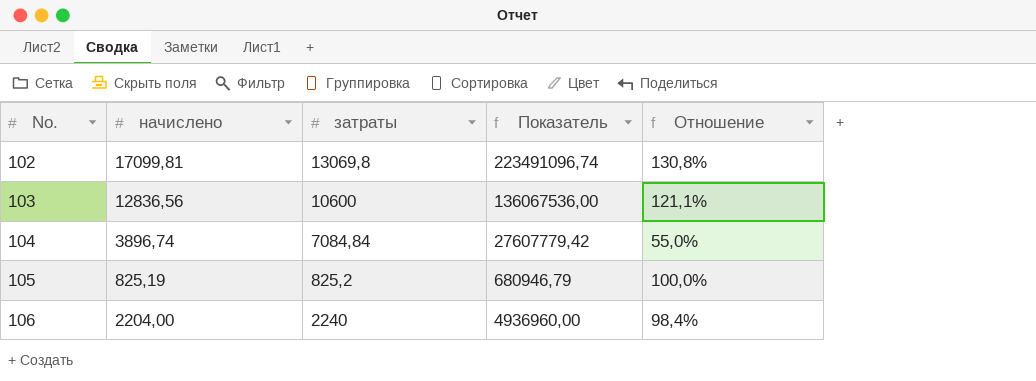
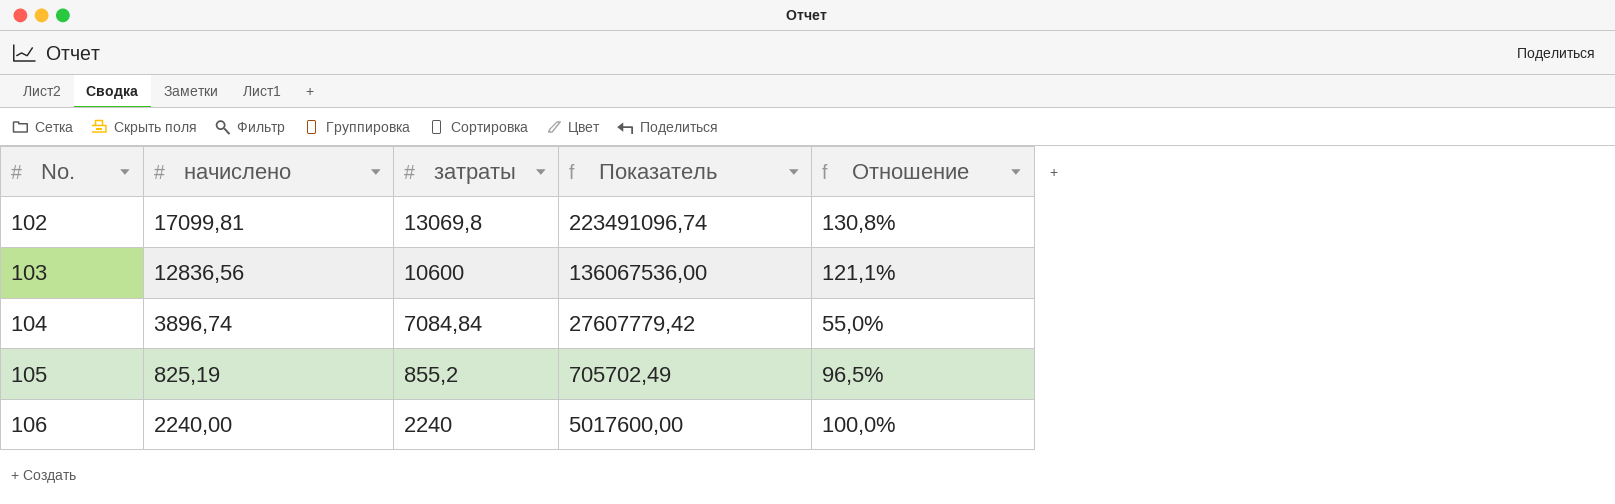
105 | затраты: 825,2 -> 855,2
105 | Показатель: 680946,79 -> 705702,49
105 | Отношение: 100,0% -> 96,5%
106 | начислено: 2204,00 -> 2240,00
106 | Показатель: 4936960,00 -> 5017600,00
106 | Отношение: 98,4% -> 100,0%

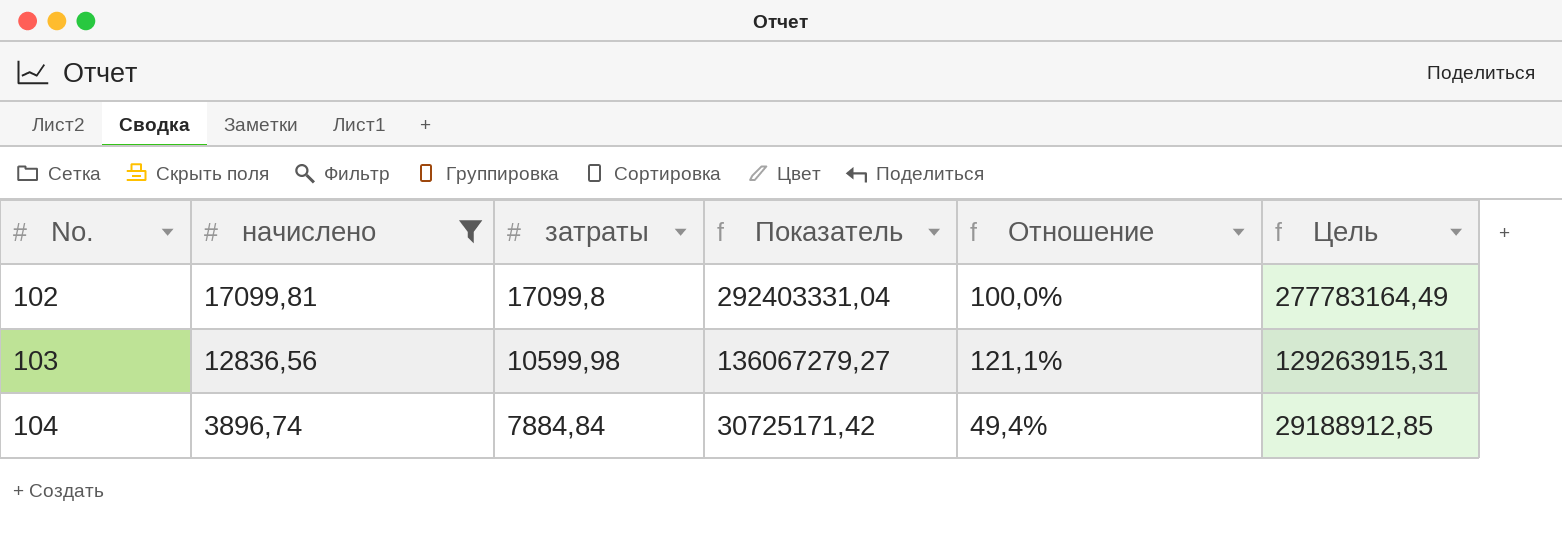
filter: none -> начислено >= 3896,74
column Цель | formula: none -> [Показатель] * 0,95
102 | затраты: 13069,8 -> 17099,8
102 | Показатель: 223491096,74 -> 292403331,04
102 | Отношение: 130,8% -> 100,0%
103 | затраты: 10600 -> 10599,98
103 | Показатель: 136067536,00 -> 136067279,27
104 | затраты: 7084,84 -> 7884,84
104 | Показатель: 27607779,42 -> 30725171,42
104 | Отношение: 55,0% -> 49,4%

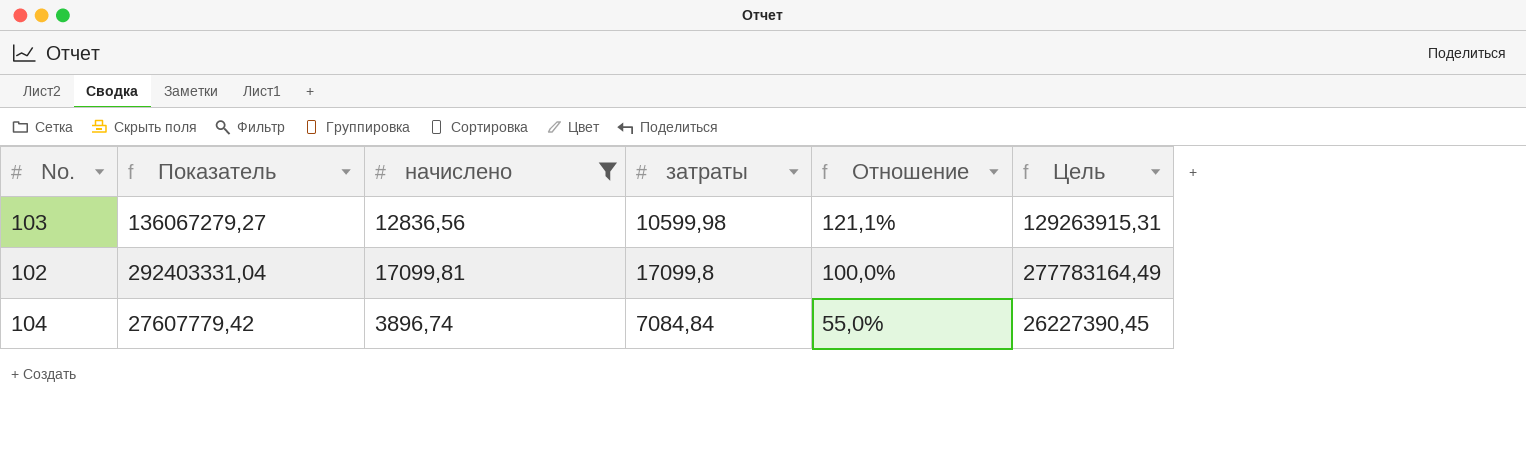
row order: No. ascending -> Отношение descending
column Показатель | position: 4 -> 2
104 | Показатель: 30725171,42 -> 27607779,42
104 | затраты: 7884,84 -> 7084,84
104 | Отношение: 49,4% -> 55,0%
104 | Цель: 29188912,85 -> 26227390,45

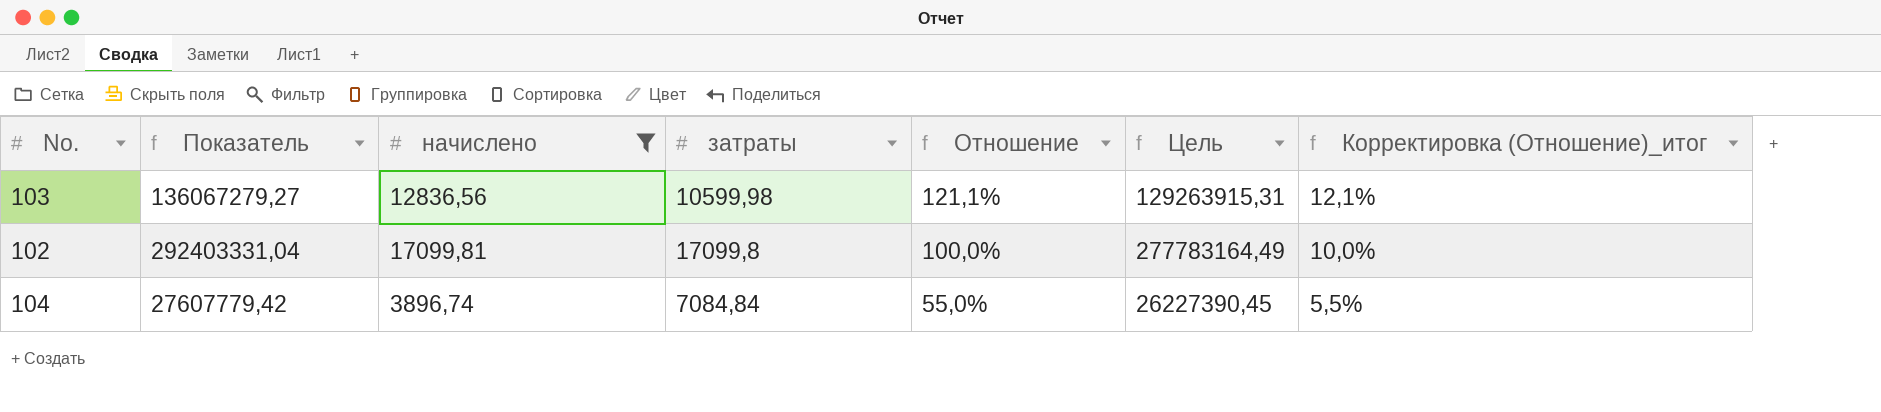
column Корректировка (Отношение)_итог | formula: none -> [Отношение] * 0,1

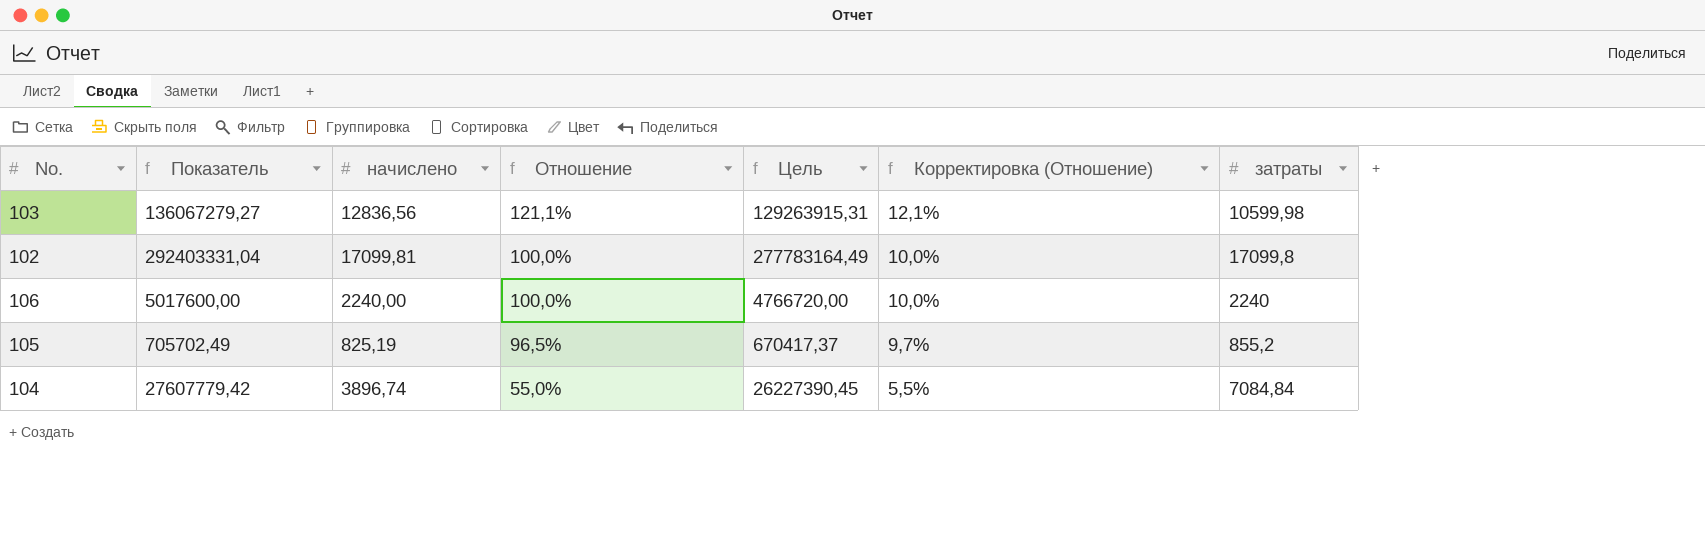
filter: начислено >= 3896,74 -> none
column name: Корректировка (Отношение)_итог -> Корректировка (Отношение)
column затраты | position: 4 -> 7

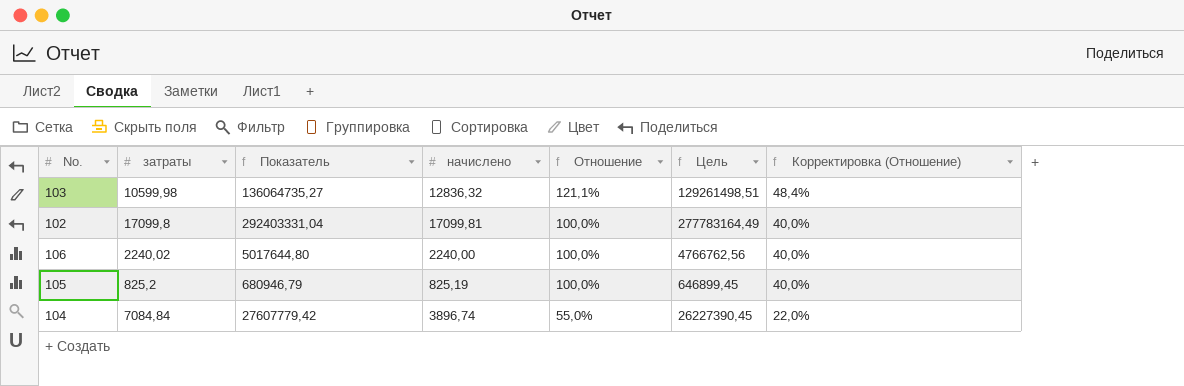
column затраты | position: 7 -> 2
column Корректировка (Отношение) | formula: [Отношение] * 0,1 -> [Отношение] * 0,4
103 | Показатель: 136067279,27 -> 136064735,27
103 | начислено: 12836,56 -> 12836,32
103 | Цель: 129263915,31 -> 129261498,51
106 | затраты: 2240 -> 2240,02
106 | Показатель: 5017600,00 -> 5017644,80
106 | Цель: 4766720,00 -> 4766762,56
105 | затраты: 855,2 -> 825,2
105 | Показатель: 705702,49 -> 680946,79
105 | Отношение: 96,5% -> 100,0%
105 | Цель: 670417,37 -> 646899,45

